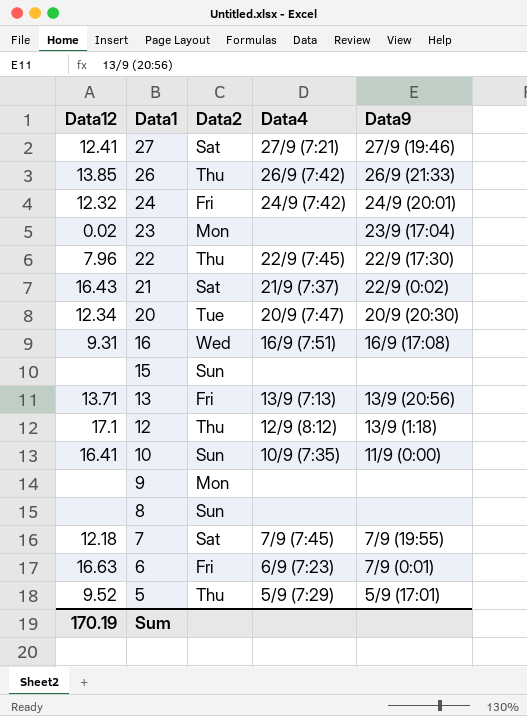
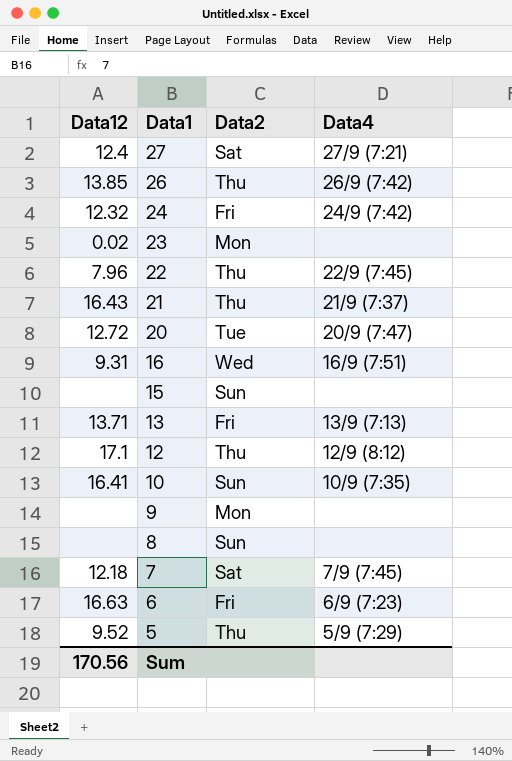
column Data9 | position: 5 -> none
27 | Data12: 12.41 -> 12.4
21 | Data2: Sat -> Thu
20 | Data12: 12.34 -> 12.72
Sum | Data12: 170.19 -> 170.56

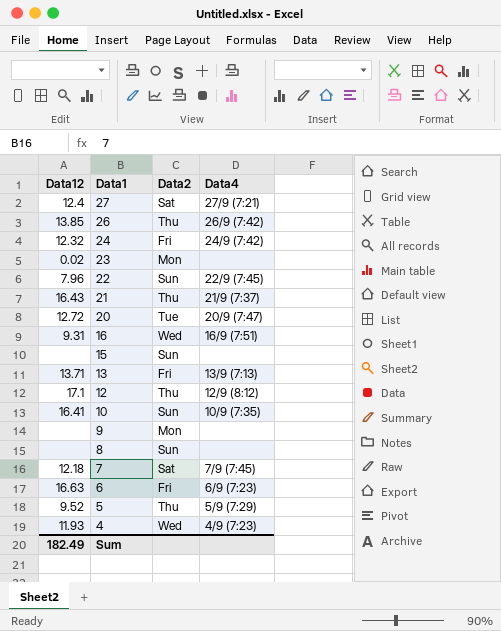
22 | Data2: Thu -> Sun
row 4: none -> 11.93 | Wed | 4/9 (7:23)
Sum | Data12: 170.56 -> 182.49

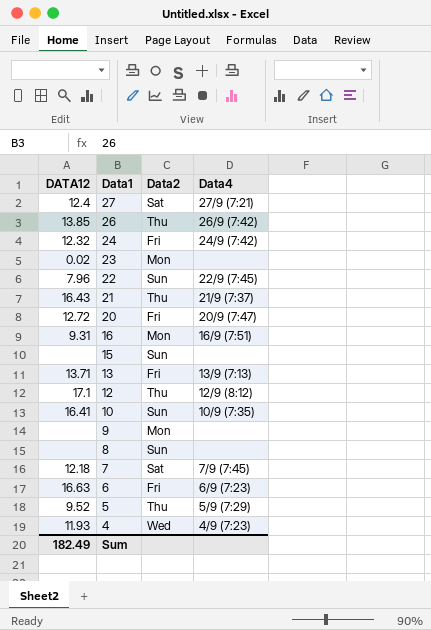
column name: Data12 -> DATA12
20 | Data2: Tue -> Fri
16 | Data2: Wed -> Mon

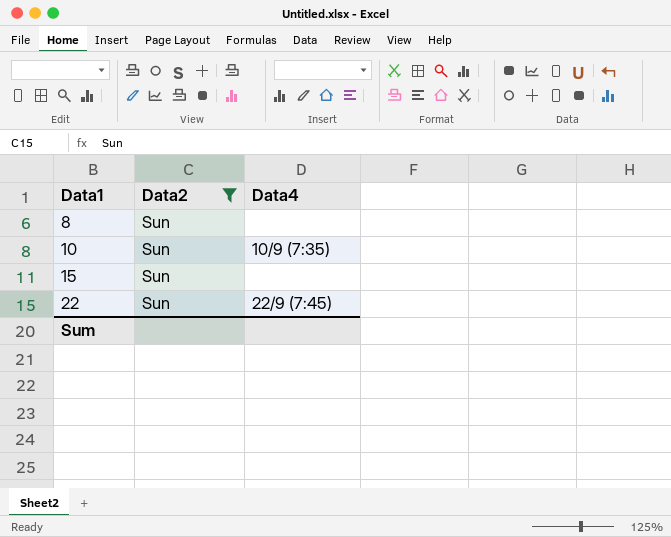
filter: none -> Data2 = Sun
row order: Data1 descending -> Data1 ascending
column DATA12 | position: 1 -> none

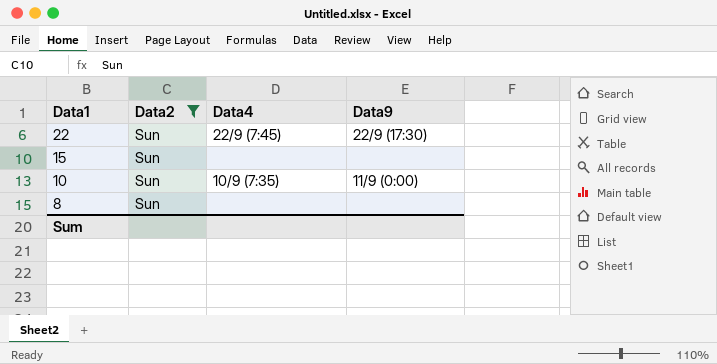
row order: Data1 ascending -> Data1 descending
column Data9 | position: none -> 4

